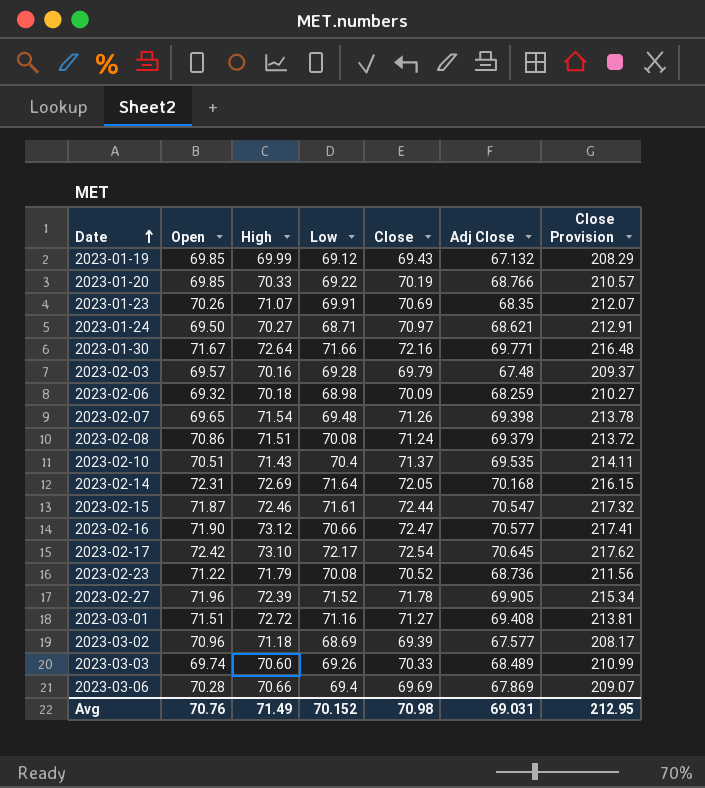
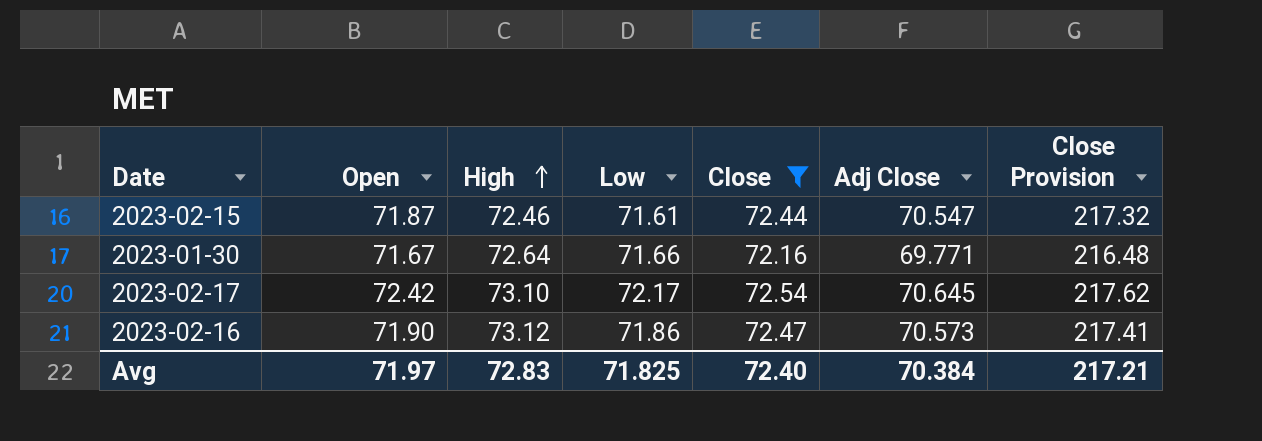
filter: none -> Close >= 72.16
row order: Date ascending -> High ascending
2023-02-16 | Low: 70.66 -> 71.86
2023-02-16 | Adj Close: 70.577 -> 70.573
Avg | Open: 70.76 -> 71.97
Avg | High: 71.49 -> 72.83
Avg | Low: 70.152 -> 71.825
Avg | Close: 70.98 -> 72.40
Avg | Adj Close: 69.031 -> 70.384
Avg | Close Provision: 212.95 -> 217.21

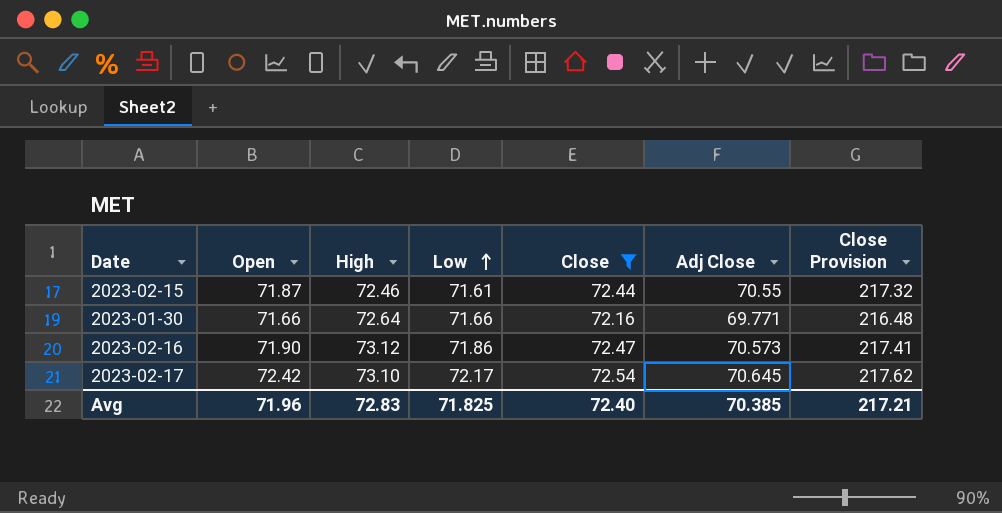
row order: High ascending -> Low ascending
2023-02-15 | Adj Close: 70.547 -> 70.55
2023-01-30 | Open: 71.67 -> 71.66
Avg | Open: 71.97 -> 71.96
Avg | Adj Close: 70.384 -> 70.385

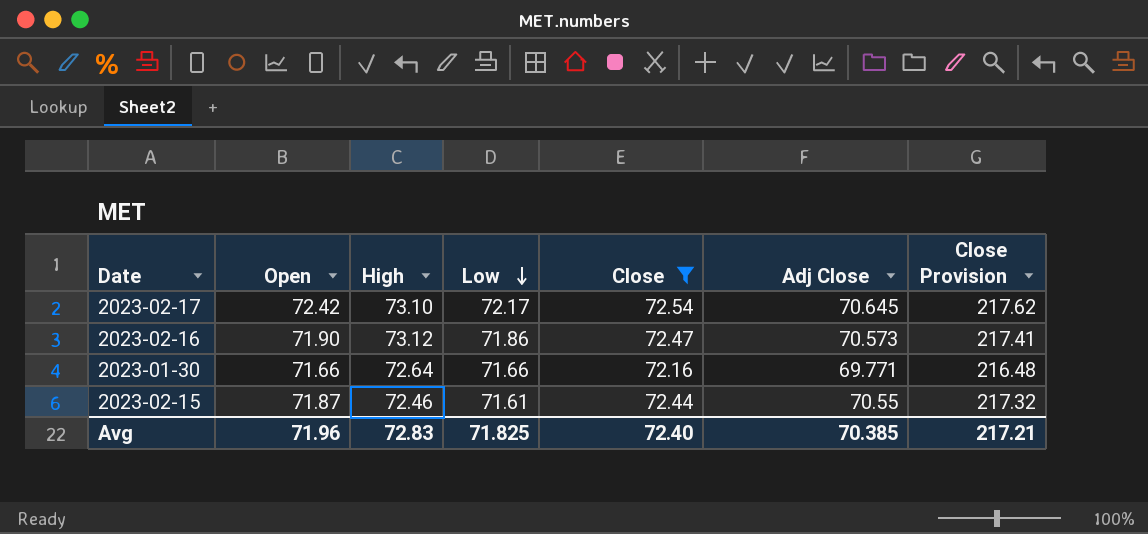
row order: Low ascending -> Low descending

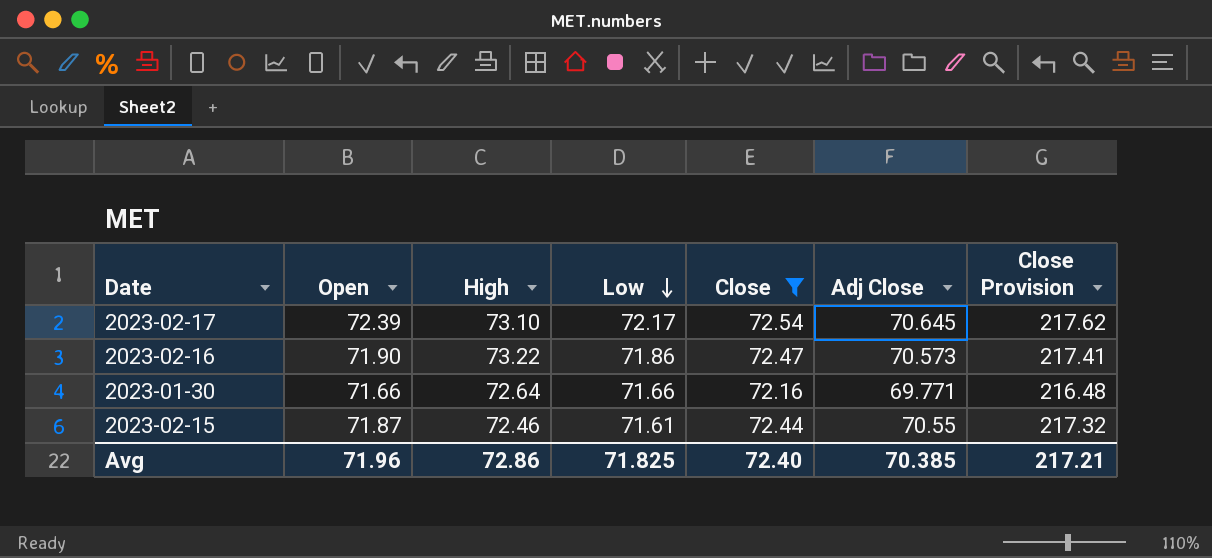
2023-02-17 | Open: 72.42 -> 72.39
2023-02-16 | High: 73.12 -> 73.22
Avg | High: 72.83 -> 72.86

